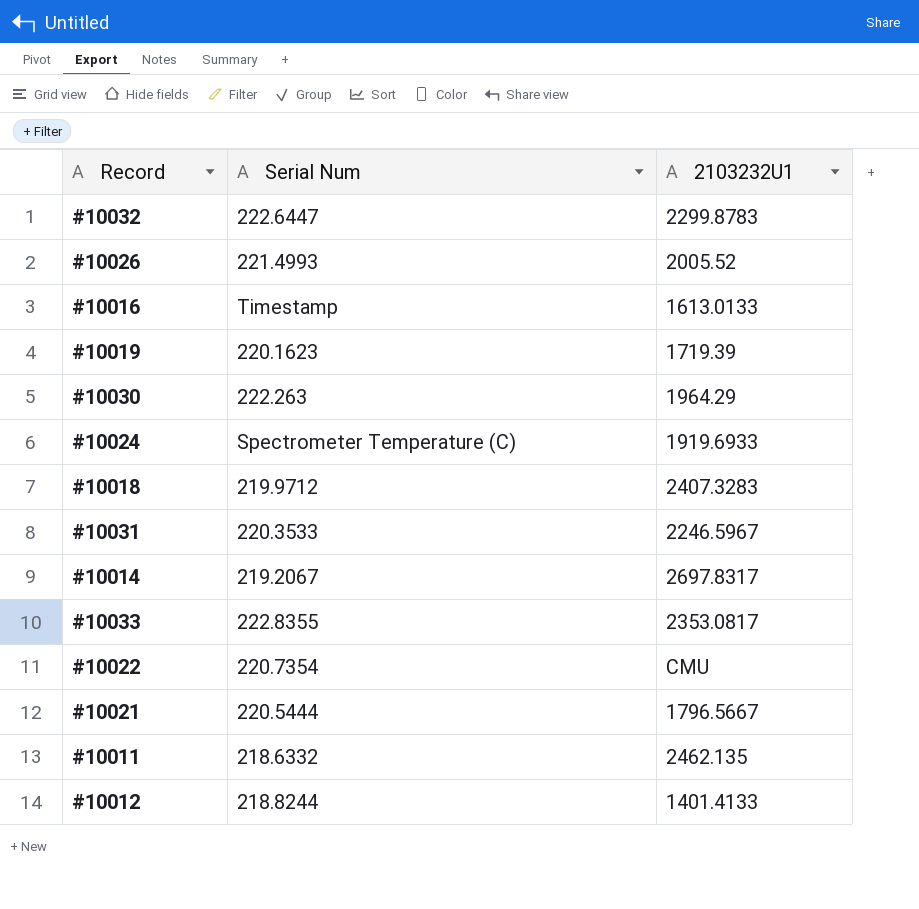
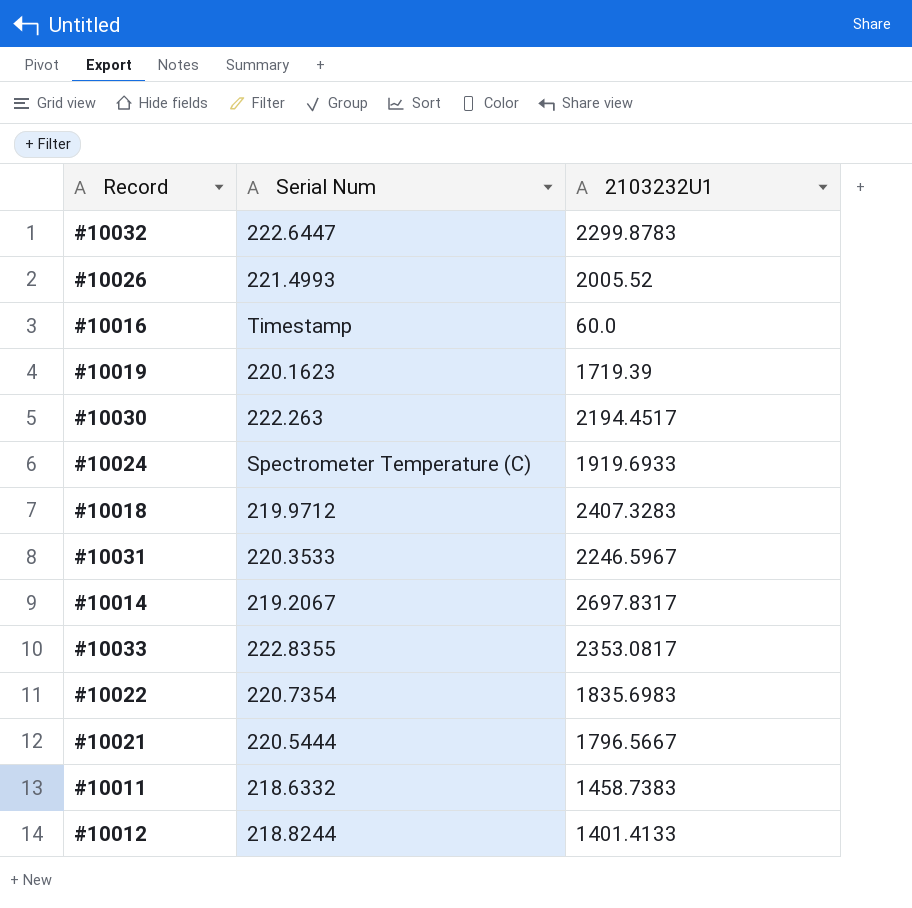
#10016 | 2103232U1: 1613.0133 -> 60.0
#10030 | 2103232U1: 1964.29 -> 2194.4517
#10022 | 2103232U1: CMU -> 1835.6983
#10011 | 2103232U1: 2462.135 -> 1458.7383

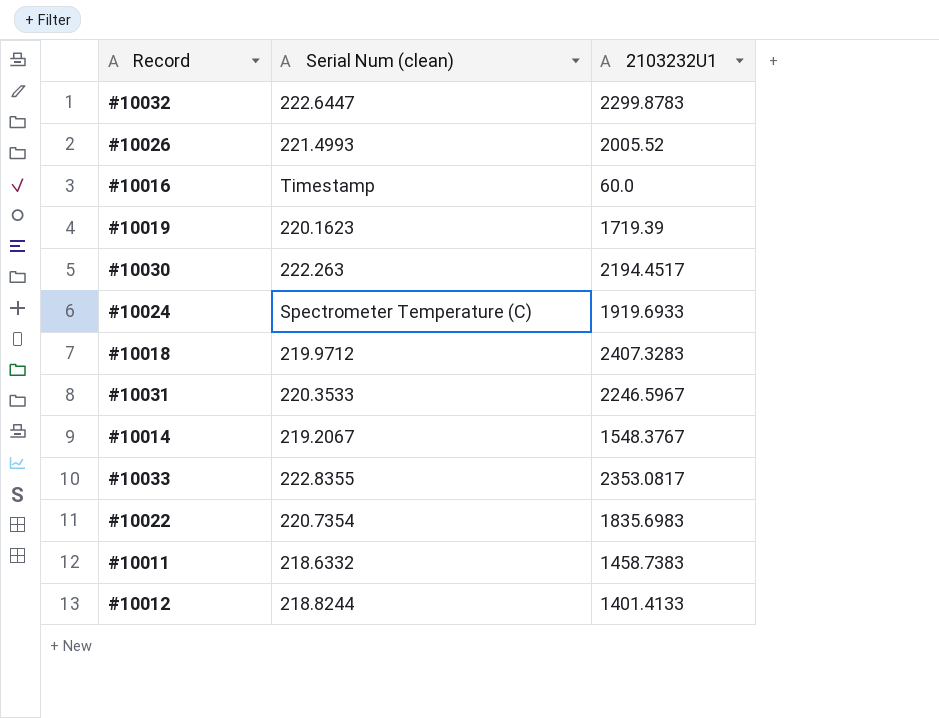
column name: Serial Num -> Serial Num (clean)
row #10021: 220.5444 | 1796.5667 -> none
#10014 | 2103232U1: 2697.8317 -> 1548.3767

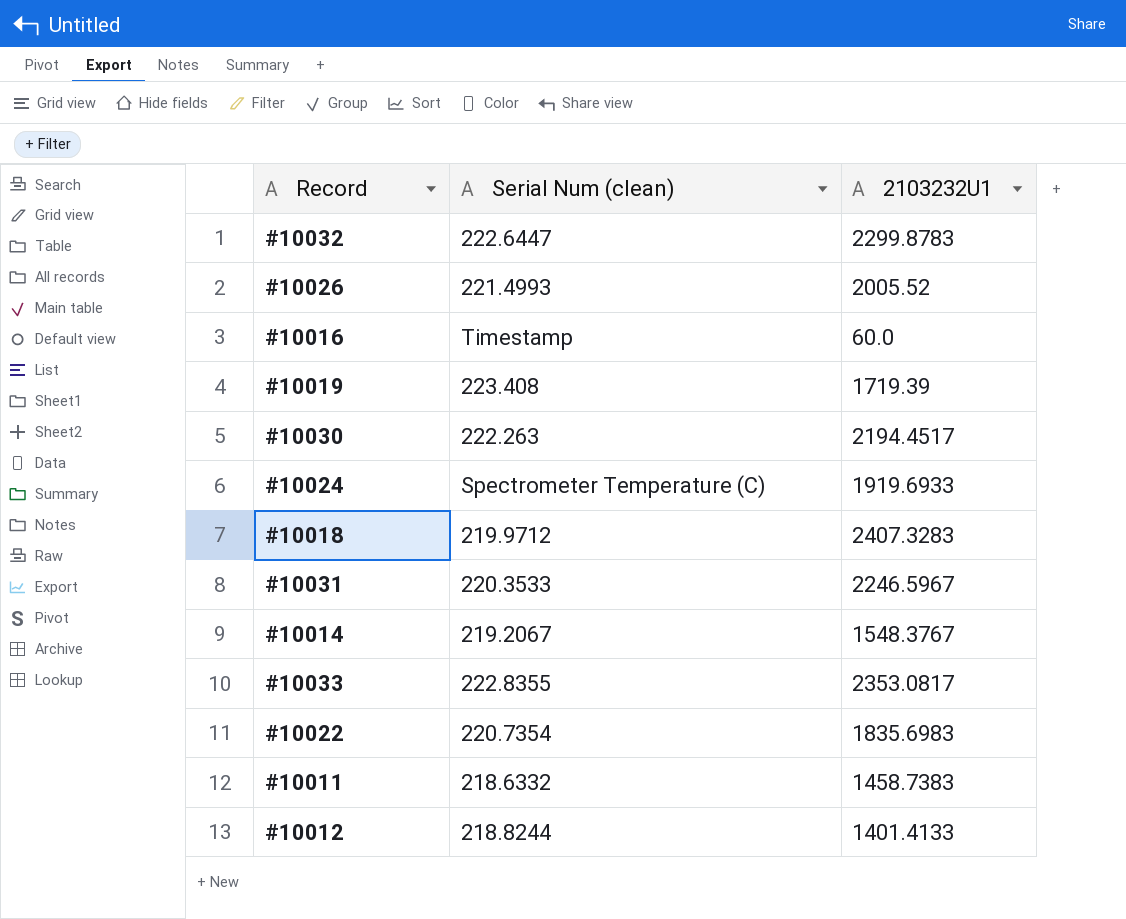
#10019 | Serial Num (clean): 220.1623 -> 223.408

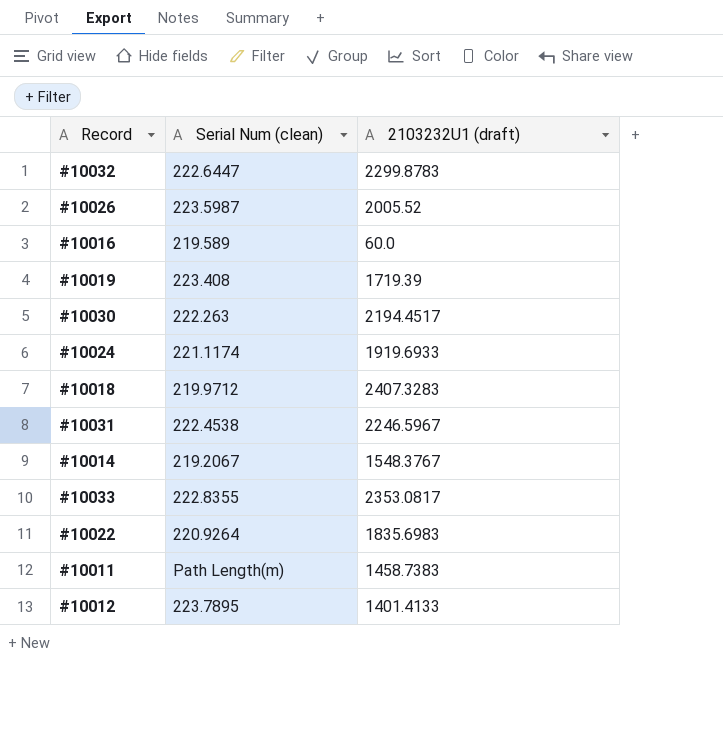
column name: 2103232U1 -> 2103232U1 (draft)
#10026 | Serial Num (clean): 221.4993 -> 223.5987
#10016 | Serial Num (clean): Timestamp -> 219.589
#10024 | Serial Num (clean): Spectrometer Temperature (C) -> 221.1174
#10031 | Serial Num (clean): 220.3533 -> 222.4538
#10022 | Serial Num (clean): 220.7354 -> 220.9264
#10011 | Serial Num (clean): 218.6332 -> Path Length(m)
#10012 | Serial Num (clean): 218.8244 -> 223.7895

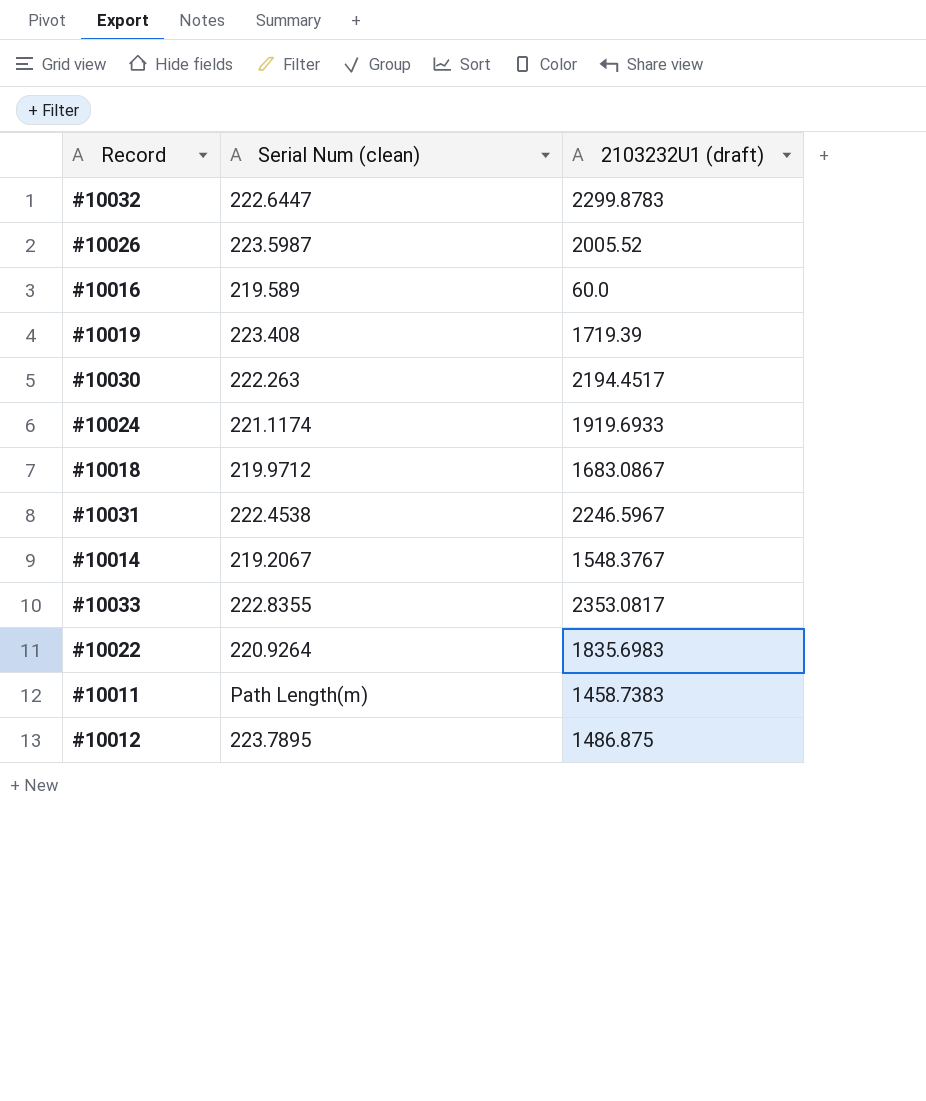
#10018 | 2103232U1 (draft): 2407.3283 -> 1683.0867
#10012 | 2103232U1 (draft): 1401.4133 -> 1486.875

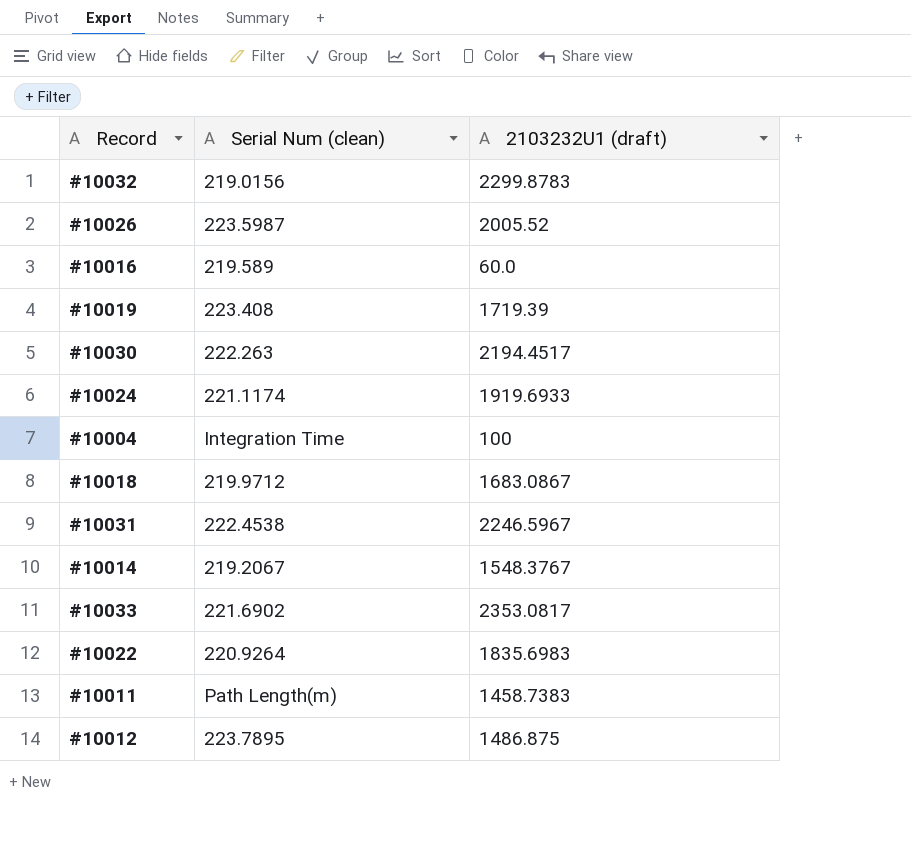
#10032 | Serial Num (clean): 222.6447 -> 219.0156
row #10004: none -> Integration Time | 100
#10033 | Serial Num (clean): 222.8355 -> 221.6902

